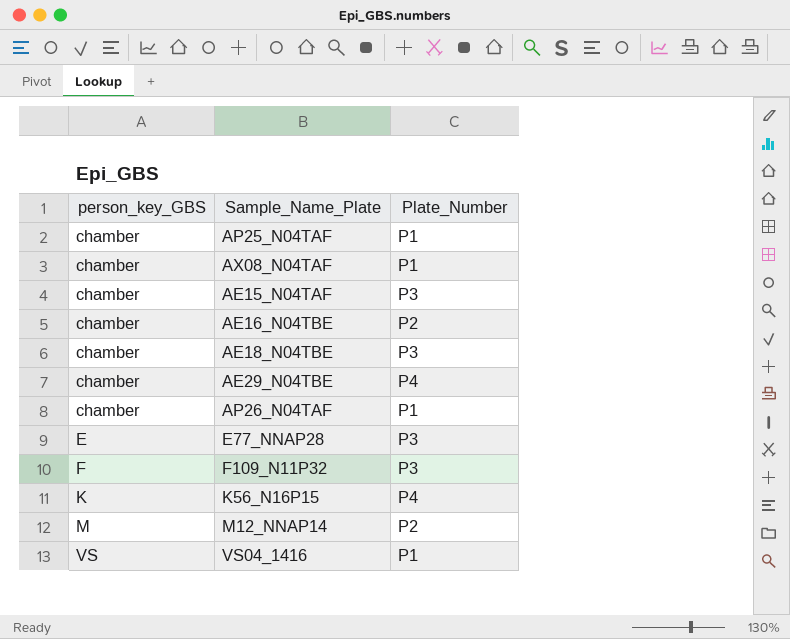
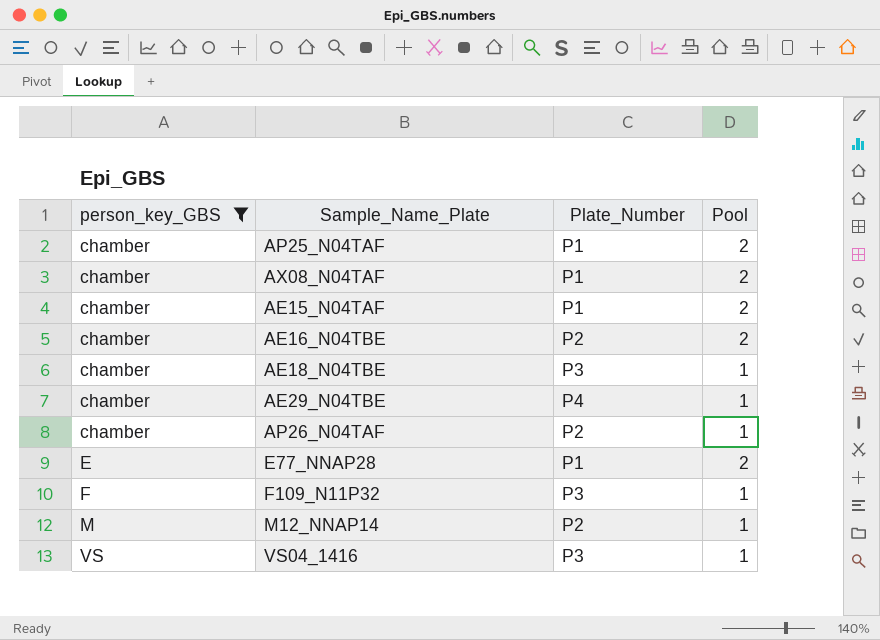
filter: none -> person_key_GBS != K
column Pool | position: none -> 4
AE15_N04TAF | Plate_Number: P3 -> P1
AP26_N04TAF | Plate_Number: P1 -> P2
E77_NNAP28 | Plate_Number: P3 -> P1
VS04_1416 | Plate_Number: P1 -> P3

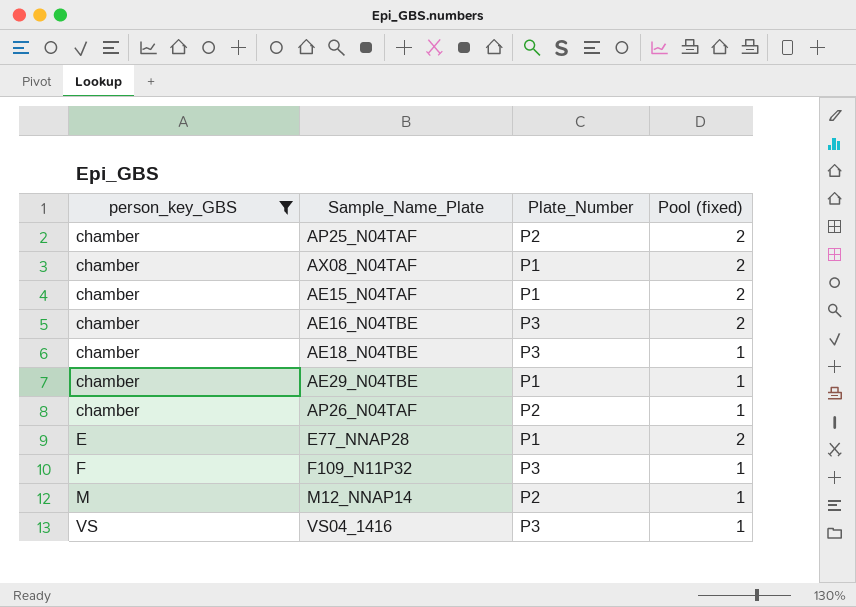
column name: Pool -> Pool (fixed)
AP25_N04TAF | Plate_Number: P1 -> P2
AE16_N04TBE | Plate_Number: P2 -> P3
AE29_N04TBE | Plate_Number: P4 -> P1

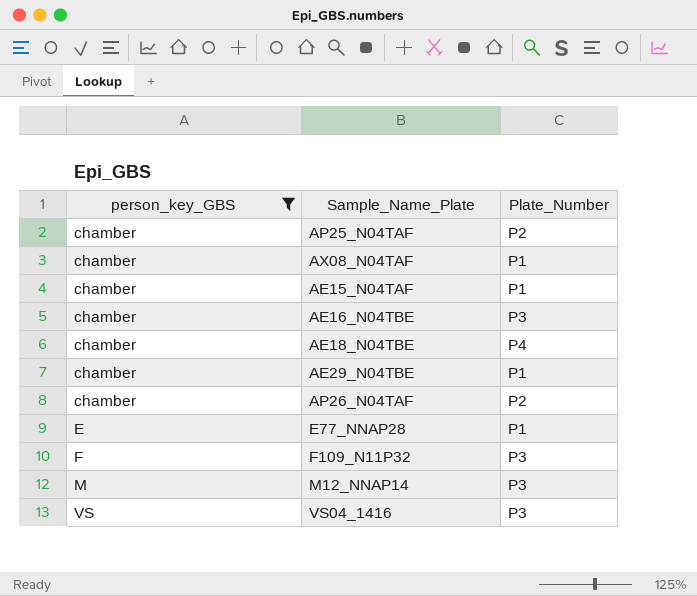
column Pool (fixed) | position: 4 -> none
AE18_N04TBE | Plate_Number: P3 -> P4
M12_NNAP14 | Plate_Number: P2 -> P3

